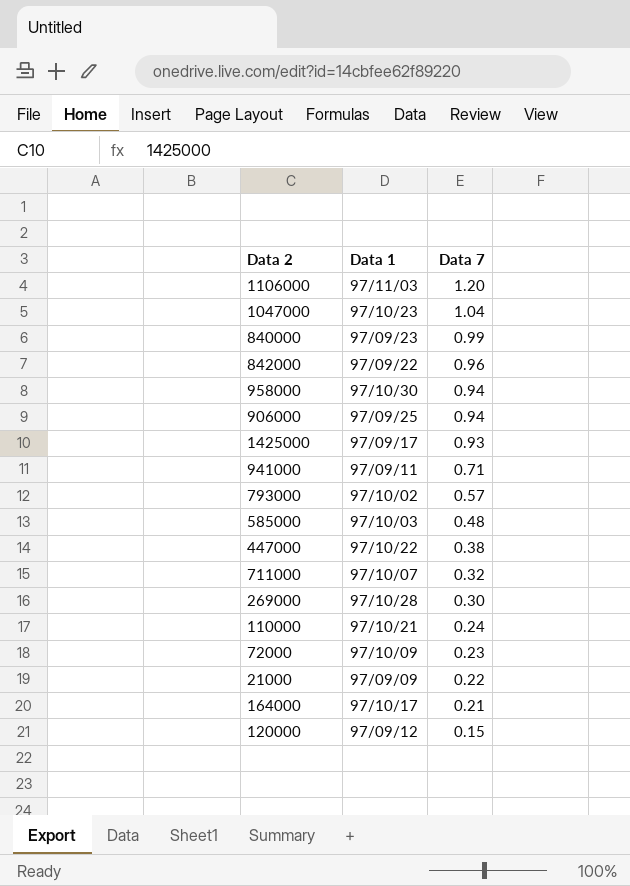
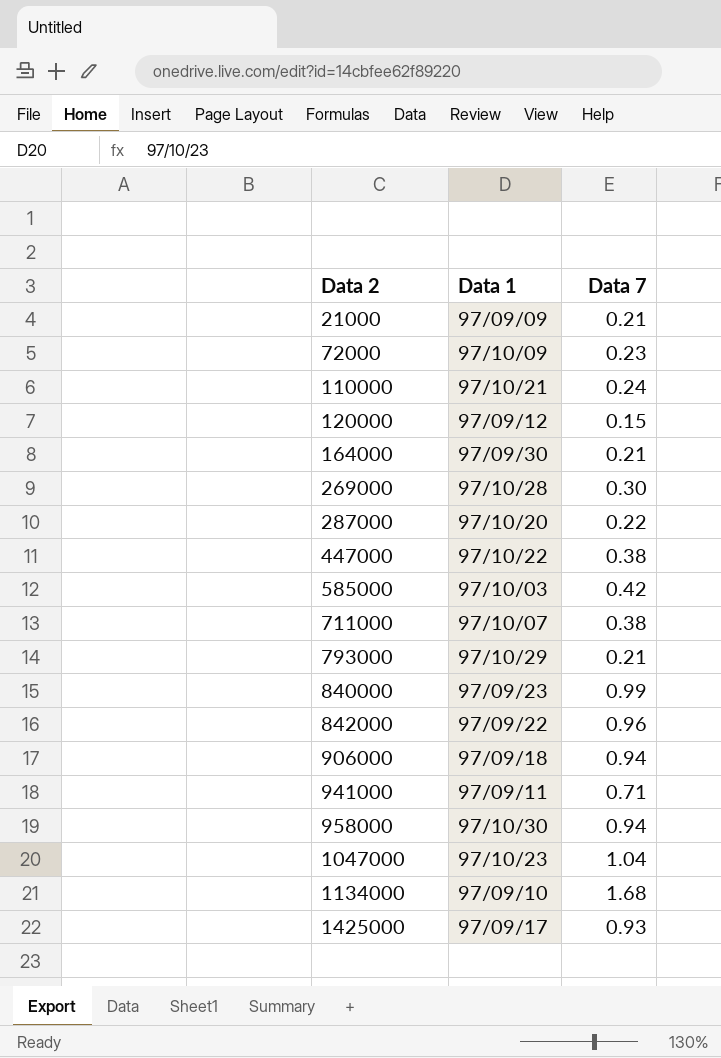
row order: Data 7 descending -> Data 2 ascending
row 1106000: 97/11/03 | 1.20 -> none
21000 | Data 7: 0.22 -> 0.21
164000 | Data 1: 97/10/17 -> 97/09/30
row 287000: none -> 97/10/20 | 0.22
585000 | Data 7: 0.48 -> 0.42
711000 | Data 7: 0.32 -> 0.38
793000 | Data 1: 97/10/02 -> 97/10/29
793000 | Data 7: 0.57 -> 0.21
906000 | Data 1: 97/09/25 -> 97/09/18
row 1134000: none -> 97/09/10 | 1.68

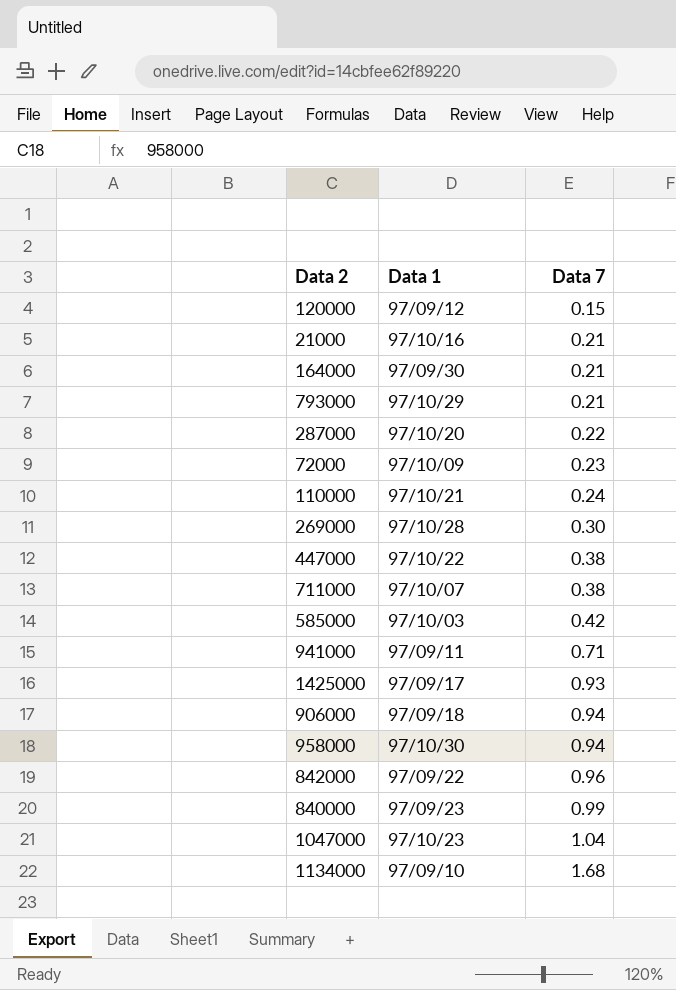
row order: Data 2 ascending -> Data 7 ascending
21000 | Data 1: 97/09/09 -> 97/10/16

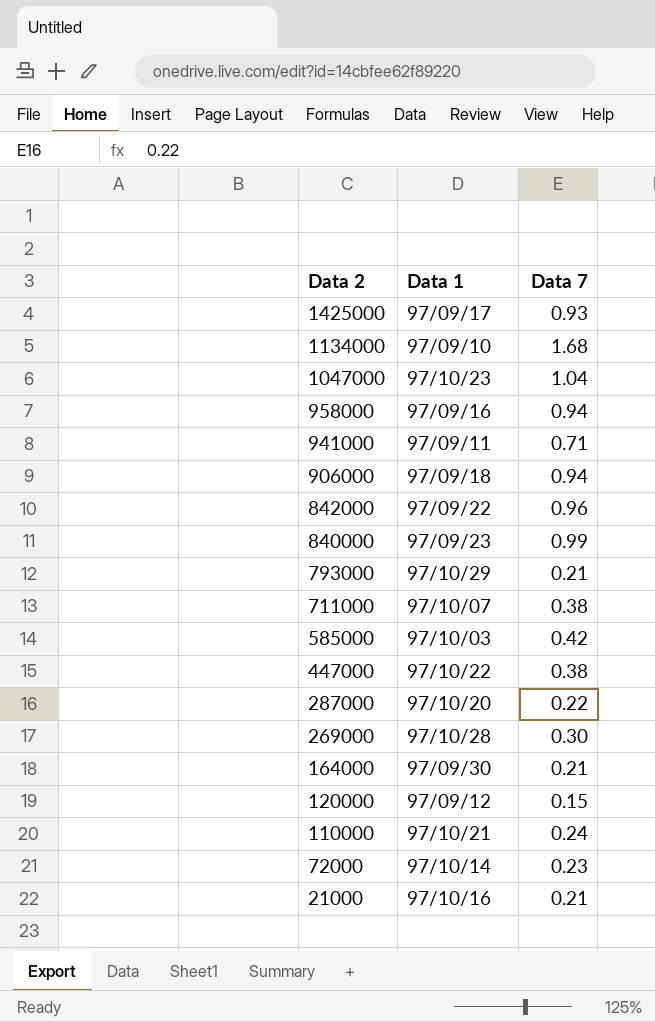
row order: Data 7 ascending -> Data 2 descending
958000 | Data 1: 97/10/30 -> 97/09/16
72000 | Data 1: 97/10/09 -> 97/10/14

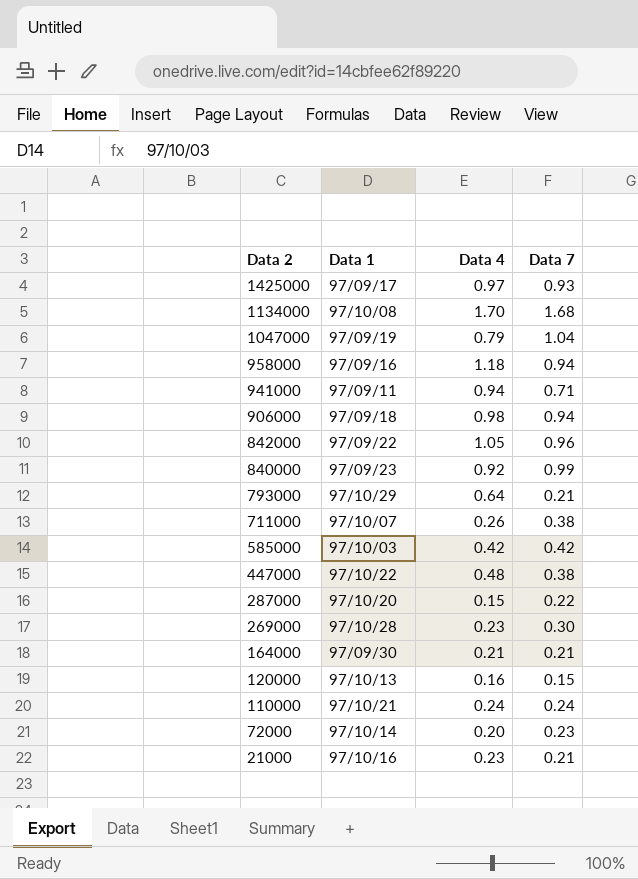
column Data 4 | position: none -> 3
1134000 | Data 1: 97/09/10 -> 97/10/08
1047000 | Data 1: 97/10/23 -> 97/09/19
120000 | Data 1: 97/09/12 -> 97/10/13

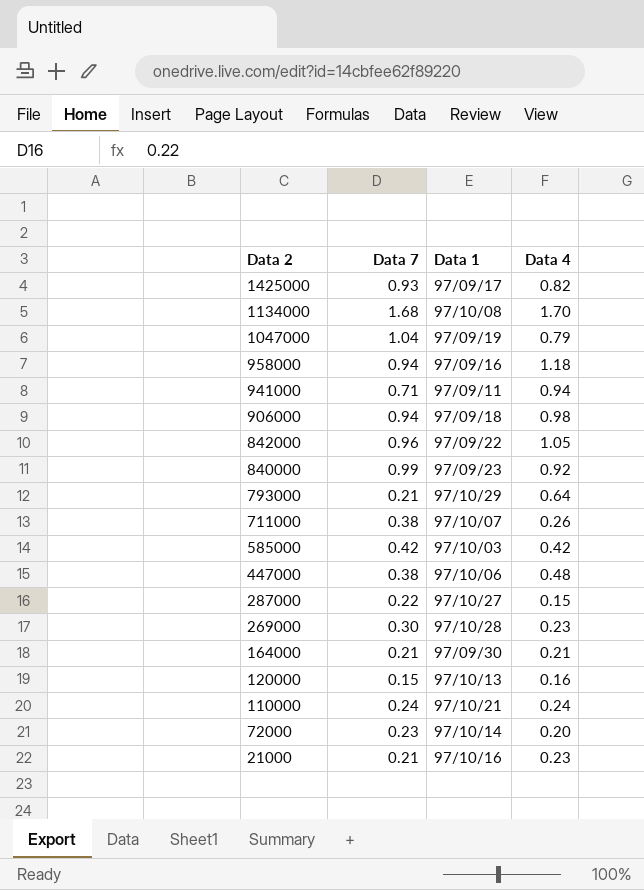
column Data 7 | position: 4 -> 2
1425000 | Data 4: 0.97 -> 0.82
447000 | Data 1: 97/10/22 -> 97/10/06
287000 | Data 1: 97/10/20 -> 97/10/27

